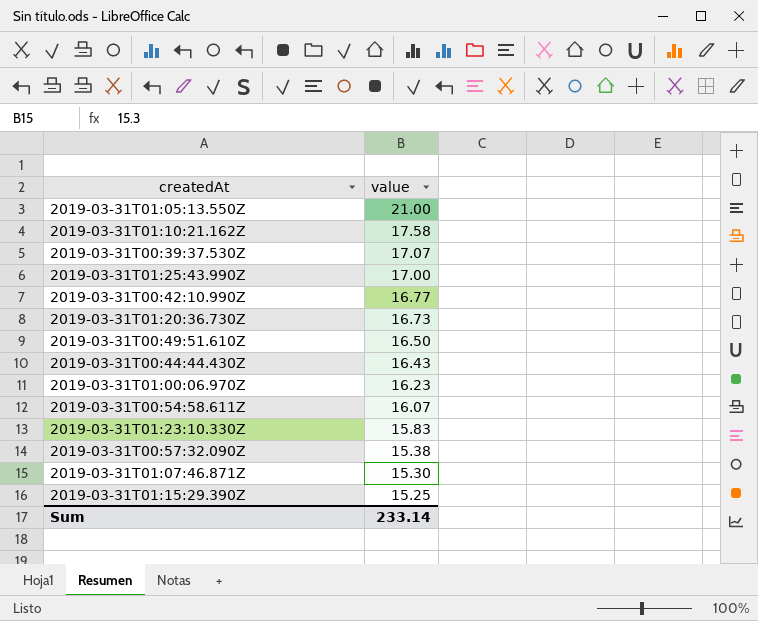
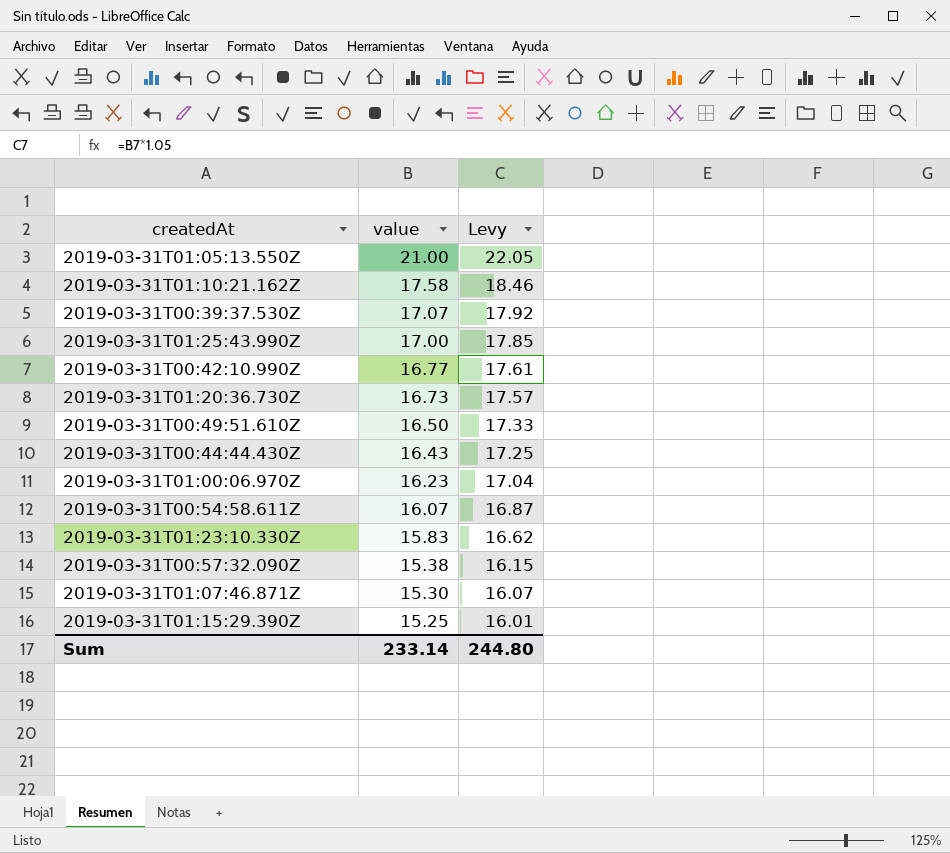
column Levy | formula: none -> [value] * 1.05

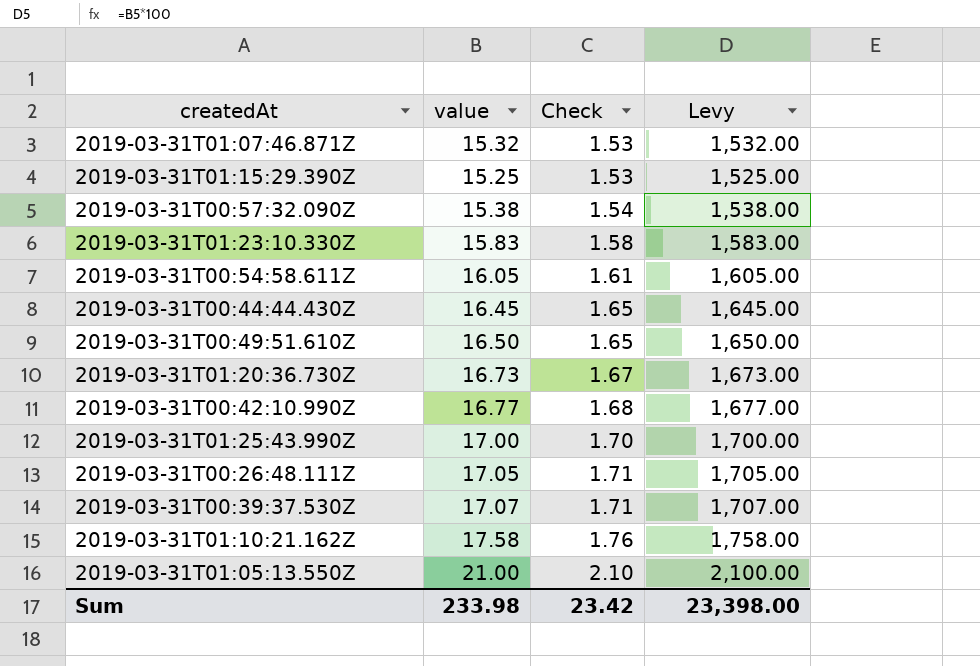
row order: value descending -> Check ascending
column Check | formula: none -> [value] * 0.1
column Levy | formula: [value] * 1.05 -> [value] * 100
row 2019-03-31T01:00:06.970Z: 16.23 | 17.04 -> none
2019-03-31T01:07:46.871Z | value: 15.30 -> 15.32
2019-03-31T00:54:58.611Z | value: 16.07 -> 16.05
2019-03-31T00:44:44.430Z | value: 16.43 -> 16.45
row 2019-03-31T00:26:48.111Z: none -> 17.05 | 1.71 | 1,705.00
Sum | value: 233.14 -> 233.98
Sum | Levy: 244.80 -> 23,398.00

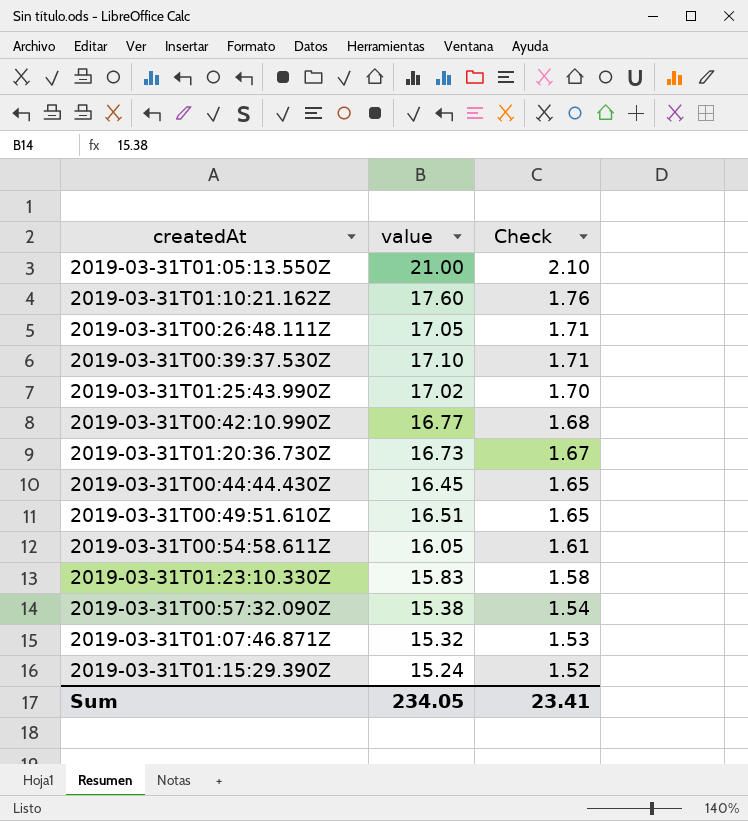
row order: Check ascending -> Check descending
column Levy | formula: [value] * 100 -> none
2019-03-31T01:10:21.162Z | value: 17.58 -> 17.60
2019-03-31T00:39:37.530Z | value: 17.07 -> 17.10
2019-03-31T01:25:43.990Z | value: 17.00 -> 17.02
2019-03-31T00:49:51.610Z | value: 16.50 -> 16.51
2019-03-31T01:15:29.390Z | value: 15.25 -> 15.24
2019-03-31T01:15:29.390Z | Check: 1.53 -> 1.52
Sum | value: 233.98 -> 234.05
Sum | Check: 23.42 -> 23.41

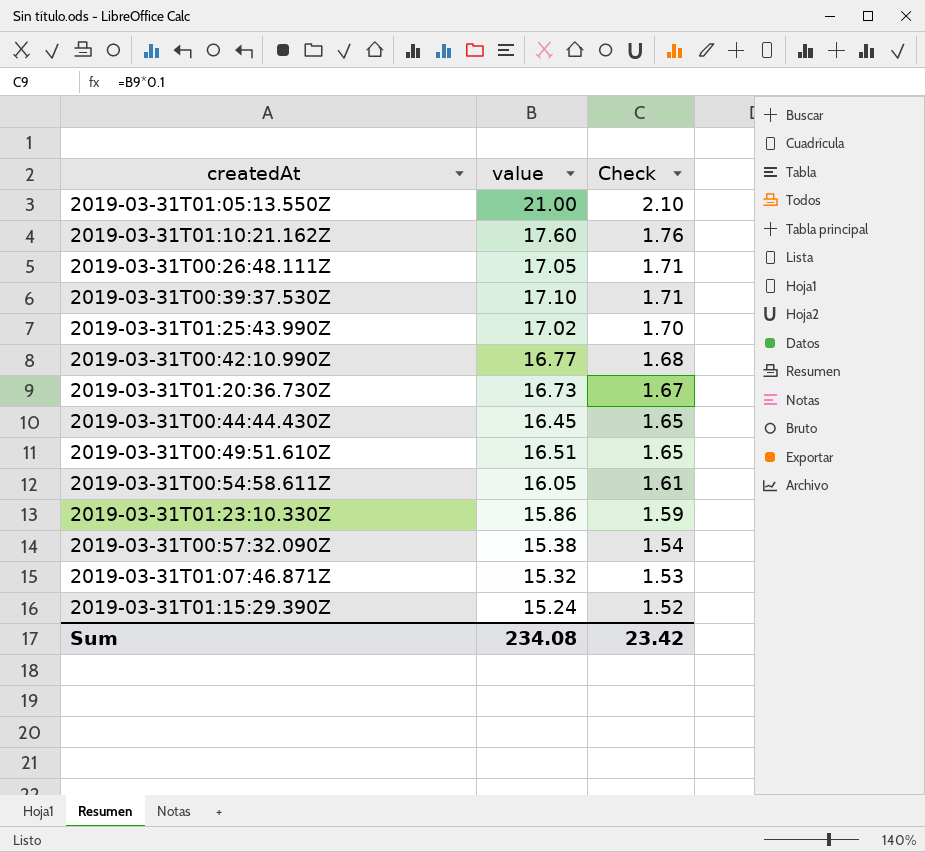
2019-03-31T01:23:10.330Z | value: 15.83 -> 15.86
2019-03-31T01:23:10.330Z | Check: 1.58 -> 1.59
Sum | value: 234.05 -> 234.08
Sum | Check: 23.41 -> 23.42

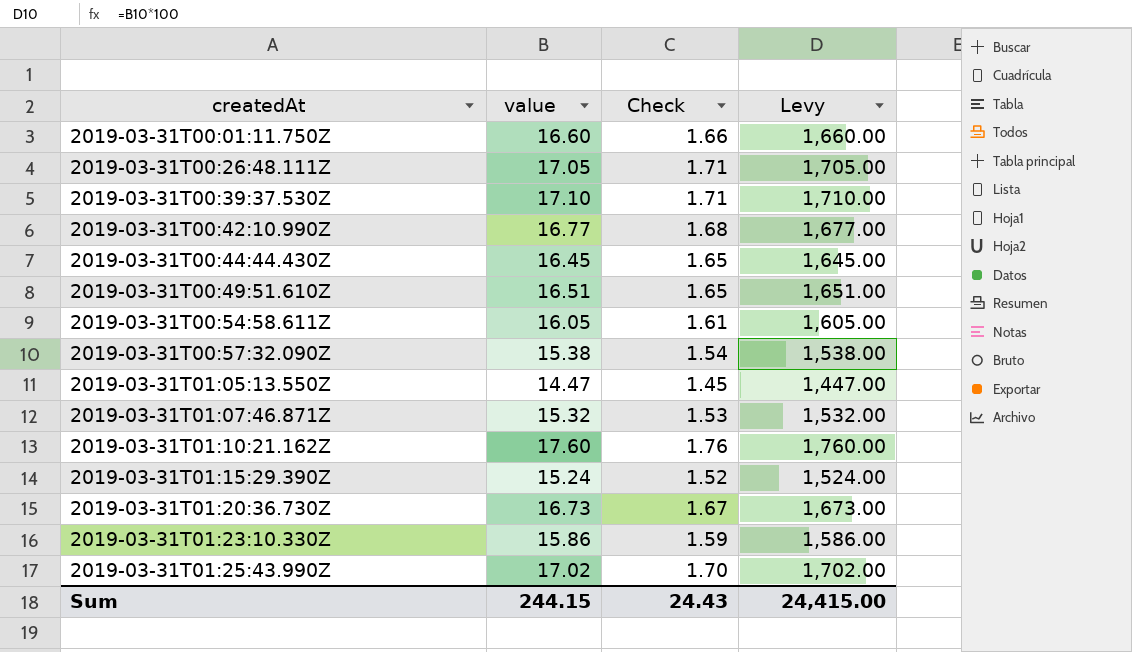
row order: Check descending -> createdAt ascending
column Levy | formula: none -> [value] * 100
row 2019-03-31T00:01:11.750Z: none -> 16.60 | 1.66 | 1,660.00
2019-03-31T01:05:13.550Z | value: 21.00 -> 14.47
2019-03-31T01:05:13.550Z | Check: 2.10 -> 1.45
Sum | value: 234.08 -> 244.15
Sum | Check: 23.42 -> 24.43

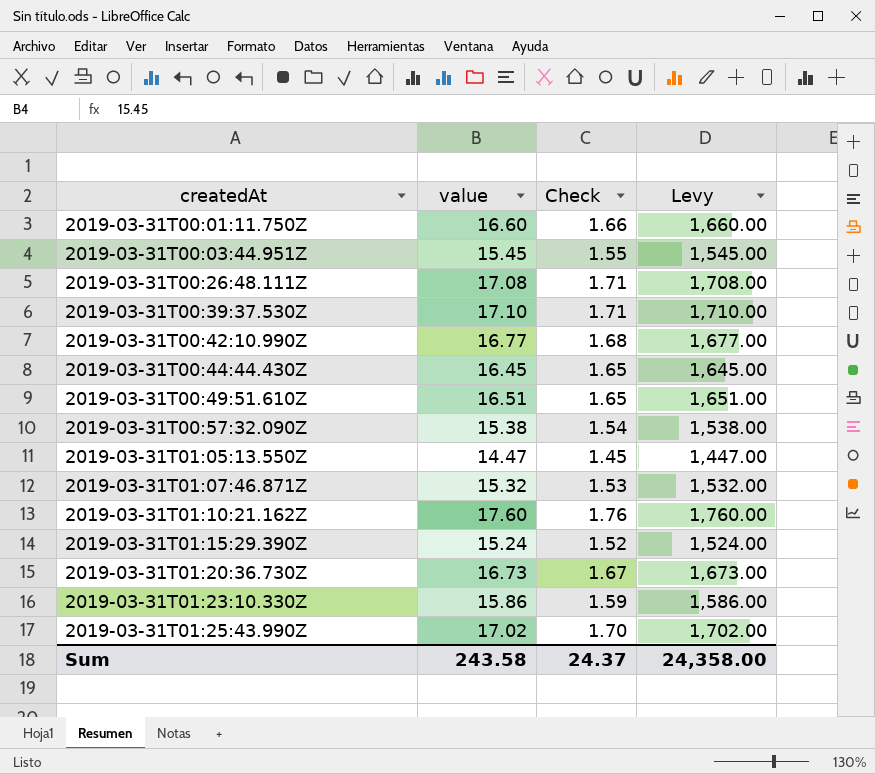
row 2019-03-31T00:54:58.611Z: 16.05 | 1.61 | 1,605.00 -> none
row 2019-03-31T00:03:44.951Z: none -> 15.45 | 1.55 | 1,545.00
2019-03-31T00:26:48.111Z | value: 17.05 -> 17.08
2019-03-31T00:26:48.111Z | Levy: 1,705.00 -> 1,708.00
Sum | value: 244.15 -> 243.58
Sum | Check: 24.43 -> 24.37
Sum | Levy: 24,415.00 -> 24,358.00

